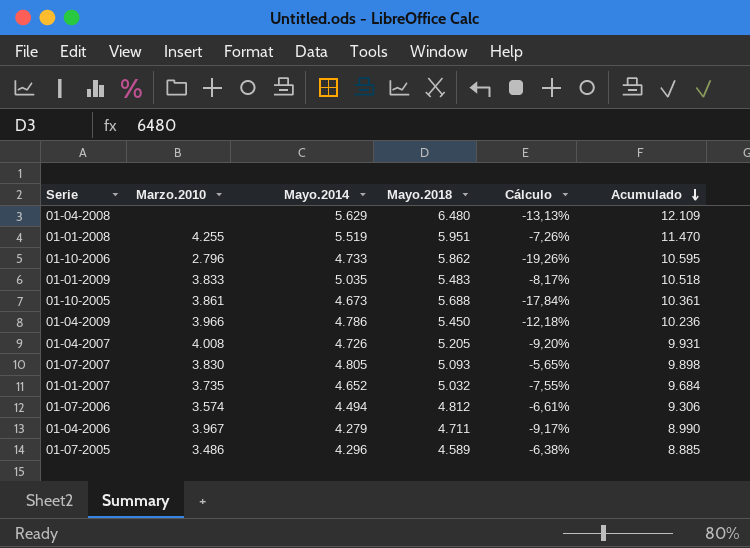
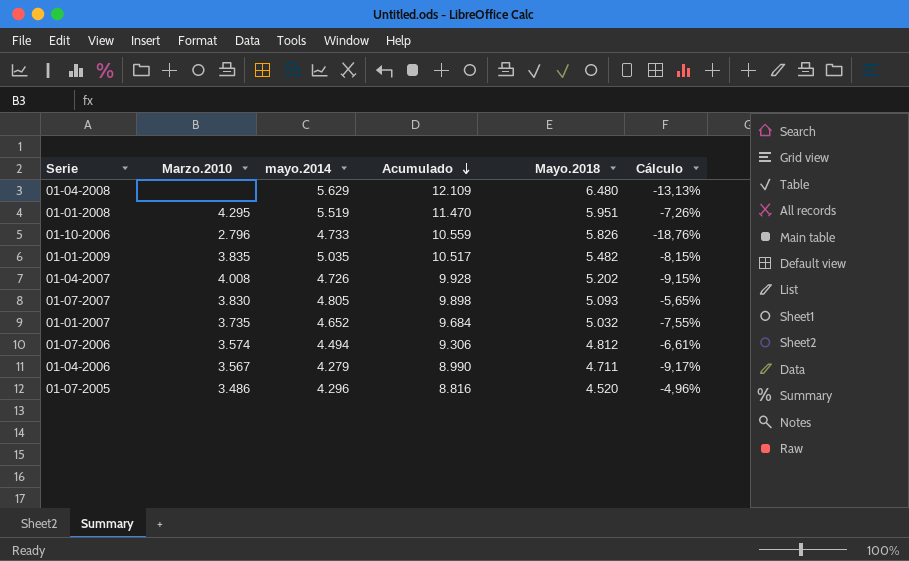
column name: Mayo.2014 -> mayo.2014
column Acumulado | position: 6 -> 4
row 01-10-2005: 3.861 | 4.673 | 5.688 | -17,84% | 10.361 -> none
row 01-04-2009: 3.966 | 4.786 | 5.450 | -12,18% | 10.236 -> none
01-01-2008 | Marzo.2010: 4.255 -> 4.295
01-10-2006 | Acumulado: 10.595 -> 10.559
01-10-2006 | Mayo.2018: 5.862 -> 5.826
01-10-2006 | Cálculo: -19,26% -> -18,76%
01-01-2009 | Marzo.2010: 3.833 -> 3.835
01-01-2009 | Acumulado: 10.518 -> 10.517
01-01-2009 | Mayo.2018: 5.483 -> 5.482
01-01-2009 | Cálculo: -8,17% -> -8,15%
01-04-2007 | Acumulado: 9.931 -> 9.928
01-04-2007 | Mayo.2018: 5.205 -> 5.202
01-04-2007 | Cálculo: -9,20% -> -9,15%
01-04-2006 | Marzo.2010: 3.967 -> 3.567
01-07-2005 | Acumulado: 8.885 -> 8.816
01-07-2005 | Mayo.2018: 4.589 -> 4.520
01-07-2005 | Cálculo: -6,38% -> -4,96%

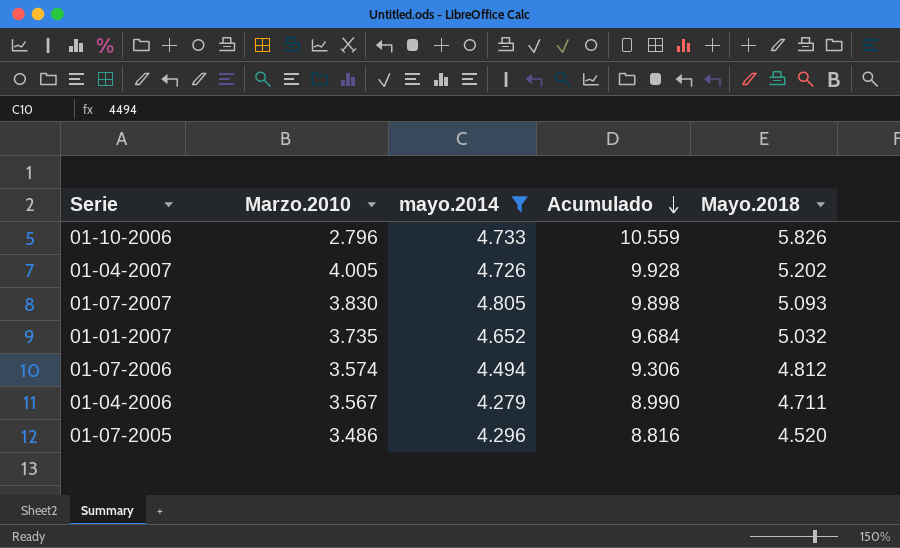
filter: none -> mayo.2014 <= 4.805
column Cálculo | formula: ([mayo.2014] - [Mayo.2018]) / [Mayo.2018] -> none
01-04-2007 | Marzo.2010: 4.008 -> 4.005

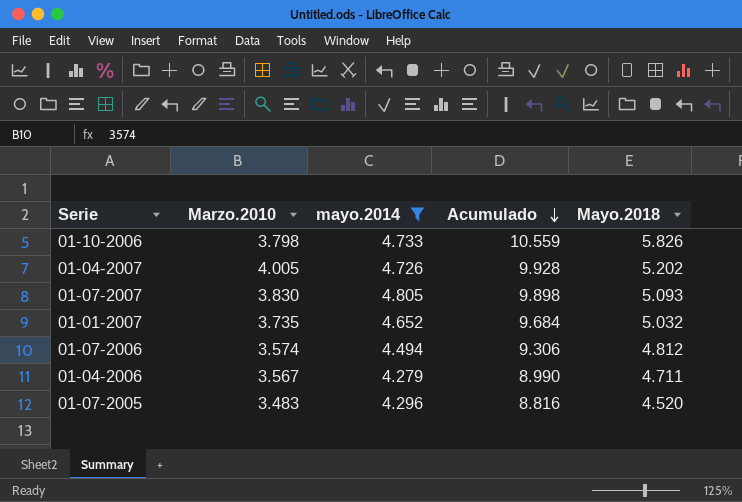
01-10-2006 | Marzo.2010: 2.796 -> 3.798
01-07-2005 | Marzo.2010: 3.486 -> 3.483

